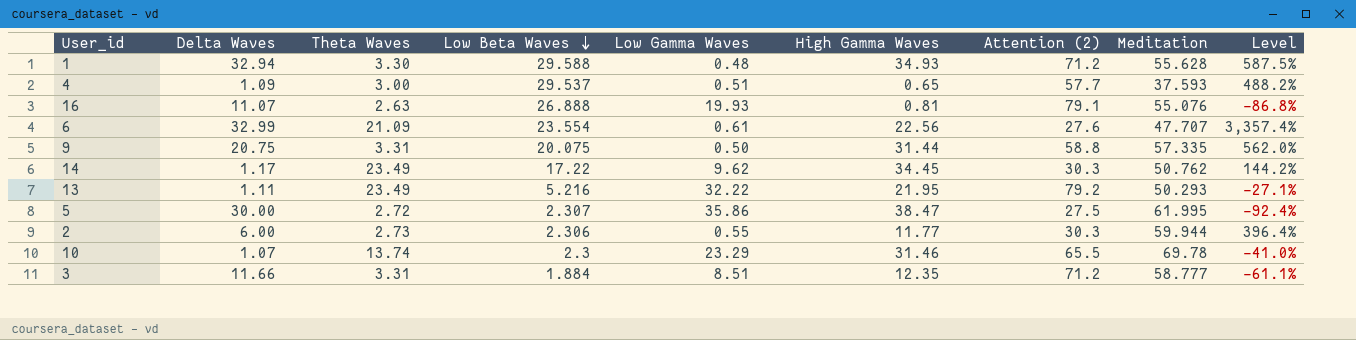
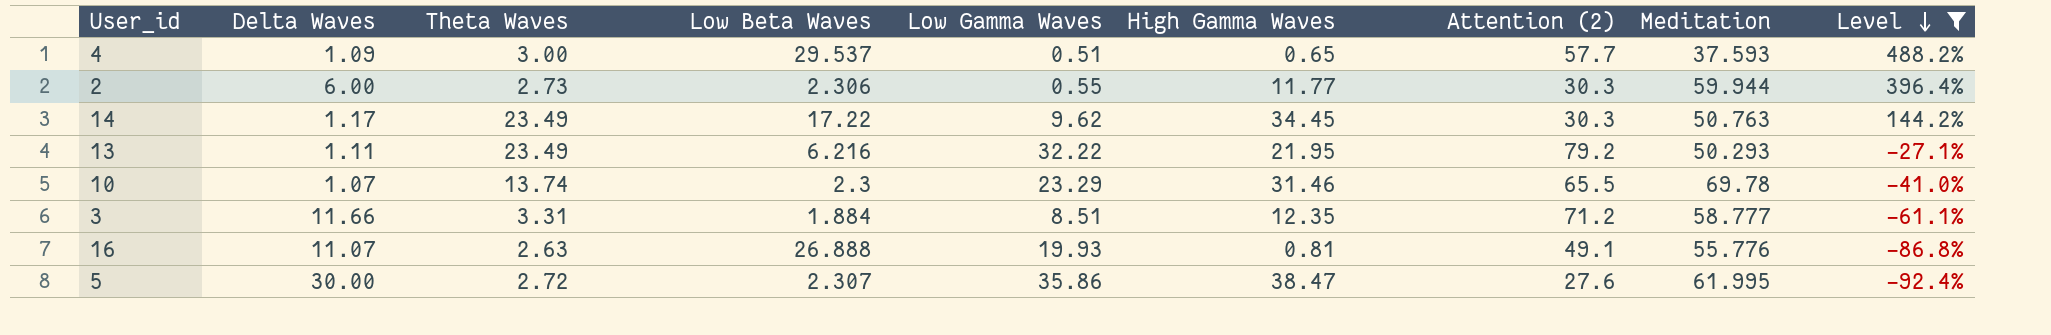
filter: none -> Level <= 488.2%
row order: Low Beta Waves descending -> Level descending
14 | Meditation: 50.762 -> 50.763
13 | Low Beta Waves: 5.216 -> 6.216
16 | Attention (2): 79.1 -> 49.1
16 | Meditation: 55.076 -> 55.776
5 | Attention (2): 27.5 -> 27.6

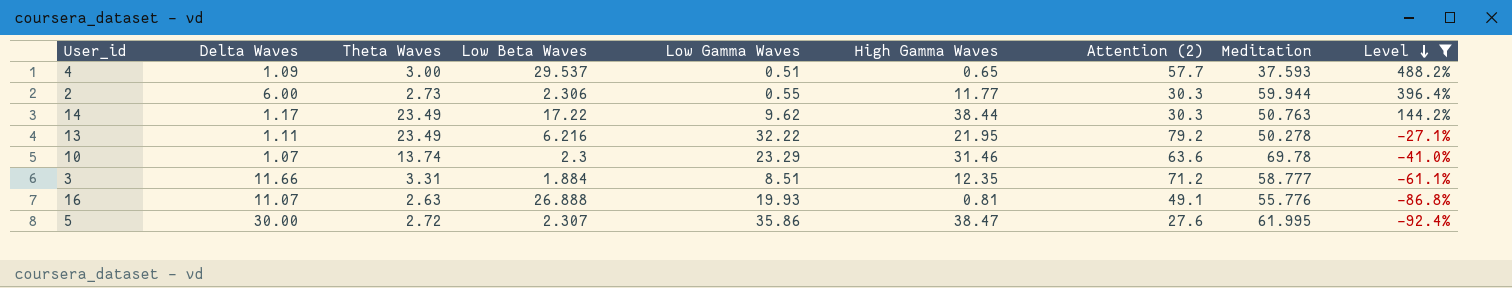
14 | High Gamma Waves: 34.45 -> 38.44
13 | Meditation: 50.293 -> 50.278
10 | Attention (2): 65.5 -> 63.6

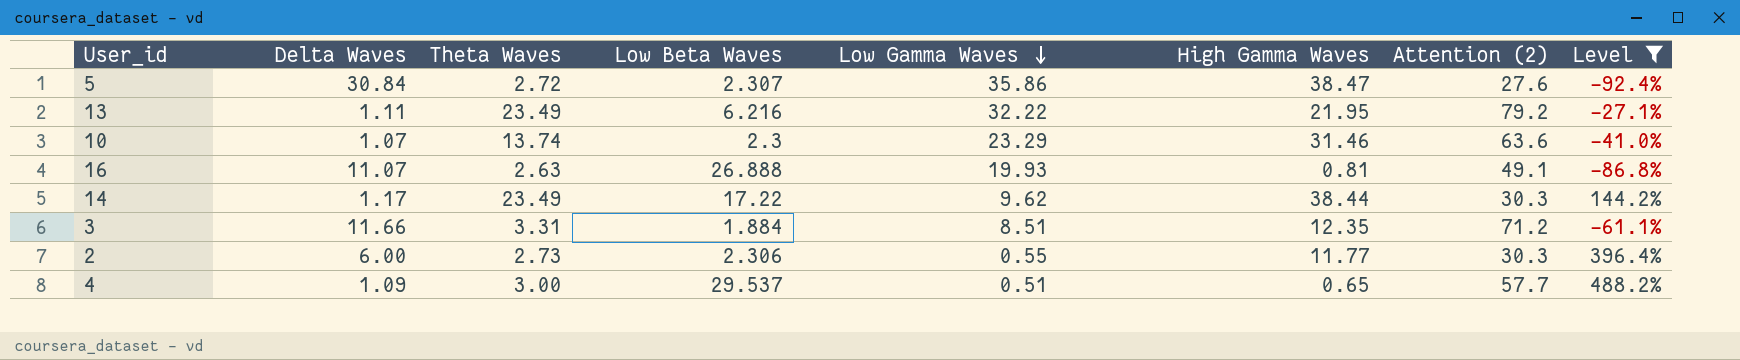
row order: Level descending -> Low Gamma Waves descending
column Meditation | position: 8 -> none
5 | Delta Waves: 30.00 -> 30.84

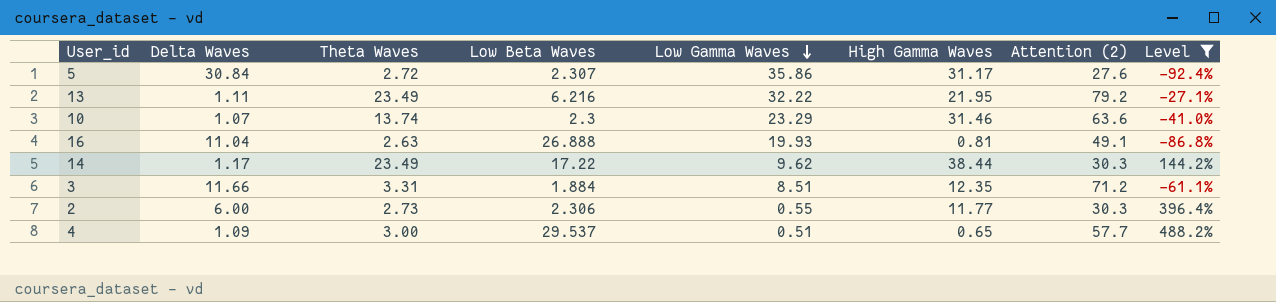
5 | High Gamma Waves: 38.47 -> 31.17
16 | Delta Waves: 11.07 -> 11.04

